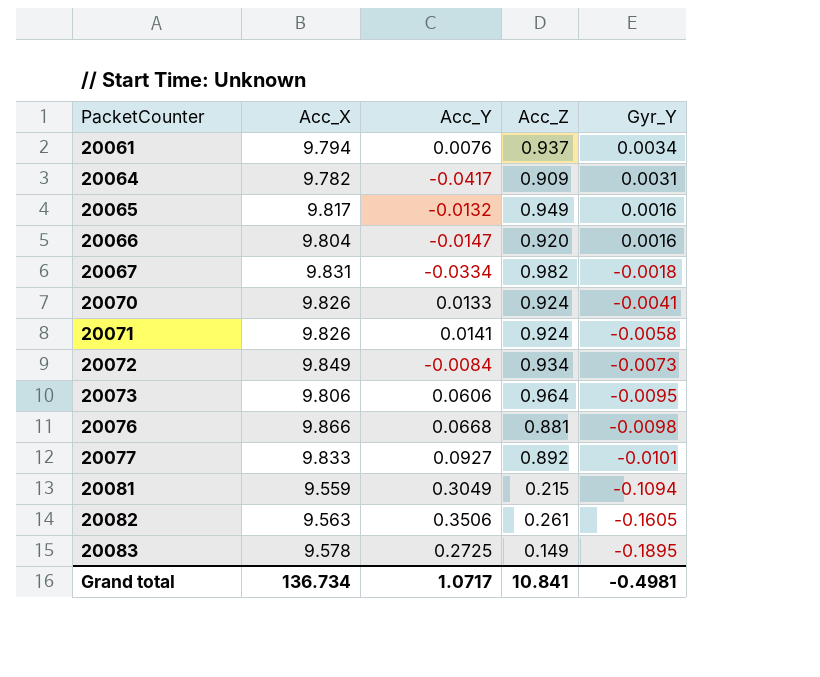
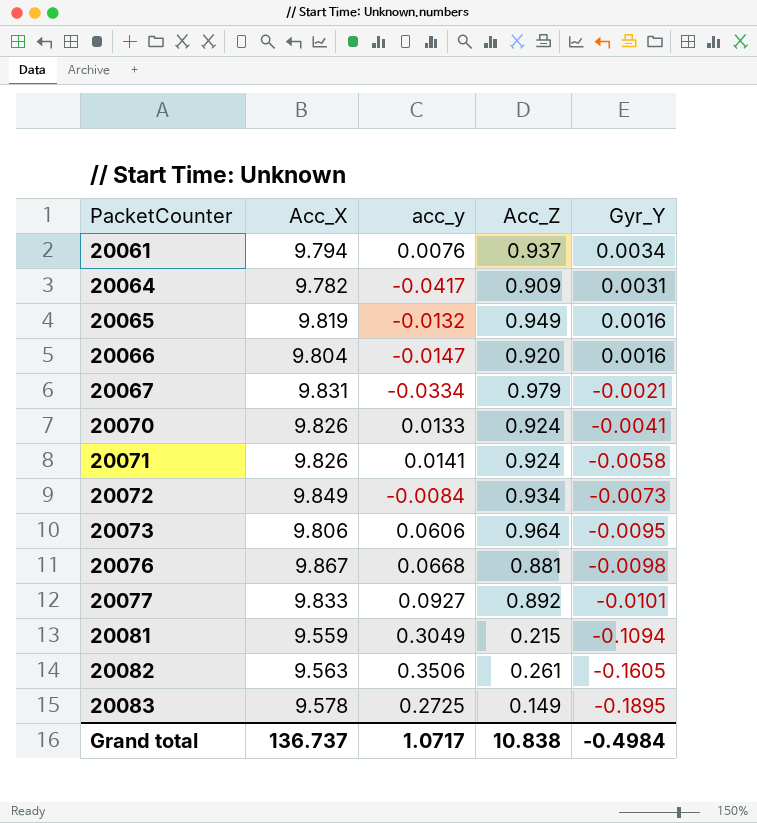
column name: Acc_Y -> acc_y
20065 | Acc_X: 9.817 -> 9.819
20067 | Acc_Z: 0.982 -> 0.979
20067 | Gyr_Y: -0.0018 -> -0.0021
20076 | Acc_X: 9.866 -> 9.867
Grand total | Acc_X: 136.734 -> 136.737
Grand total | Acc_Z: 10.841 -> 10.838
Grand total | Gyr_Y: -0.4981 -> -0.4984

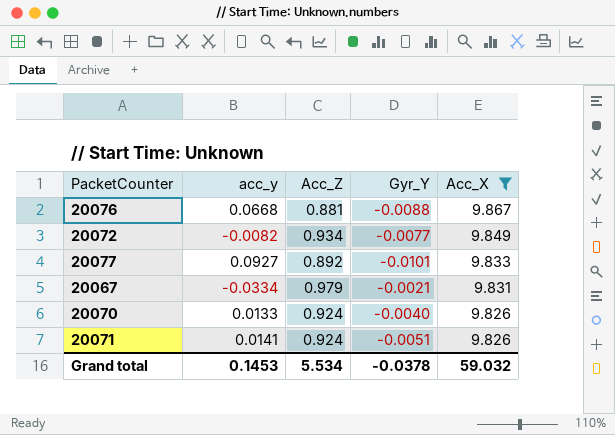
filter: none -> Acc_X >= 9.826
row order: PacketCounter ascending -> Acc_X descending
column Acc_X | position: 2 -> 5
20076 | Gyr_Y: -0.0098 -> -0.0088
20072 | acc_y: -0.0084 -> -0.0082
20072 | Gyr_Y: -0.0073 -> -0.0077
20070 | Gyr_Y: -0.0041 -> -0.0040
20071 | Gyr_Y: -0.0058 -> -0.0051
Grand total | acc_y: 1.0717 -> 0.1453
Grand total | Acc_Z: 10.838 -> 5.534
Grand total | Gyr_Y: -0.4984 -> -0.0378
Grand total | Acc_X: 136.737 -> 59.032

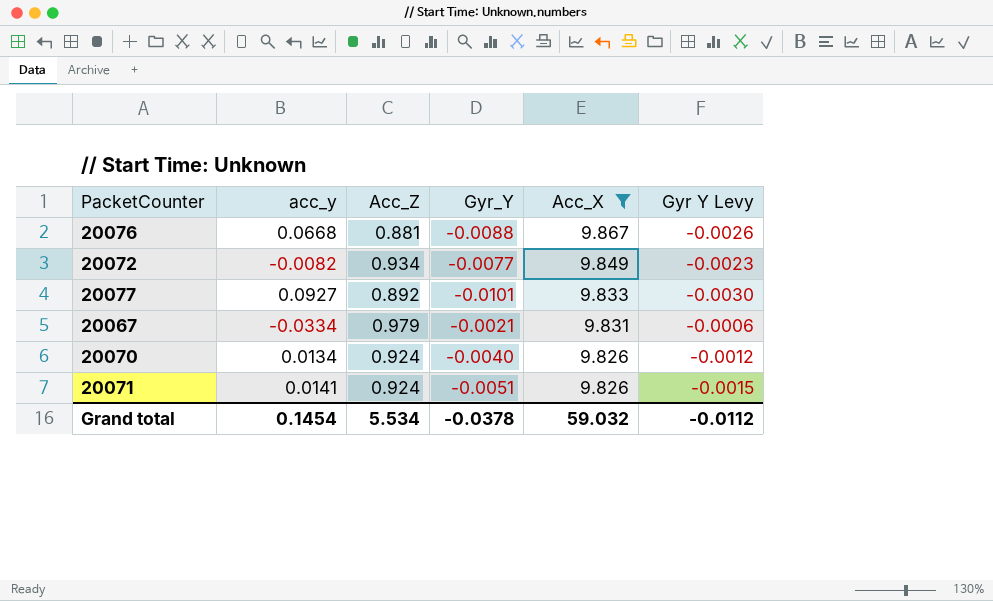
column Gyr Y Levy | formula: none -> [Gyr_Y] * 0.3
20070 | acc_y: 0.0133 -> 0.0134
Grand total | acc_y: 0.1453 -> 0.1454

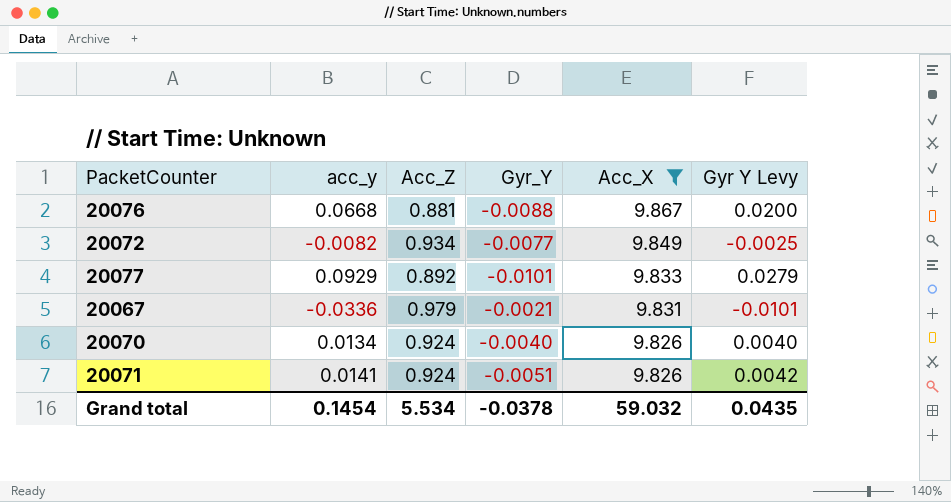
column Gyr Y Levy | formula: [Gyr_Y] * 0.3 -> [acc_y] * 0.3
20077 | acc_y: 0.0927 -> 0.0929
20067 | acc_y: -0.0334 -> -0.0336
Grand total | Gyr Y Levy: -0.0112 -> 0.0435

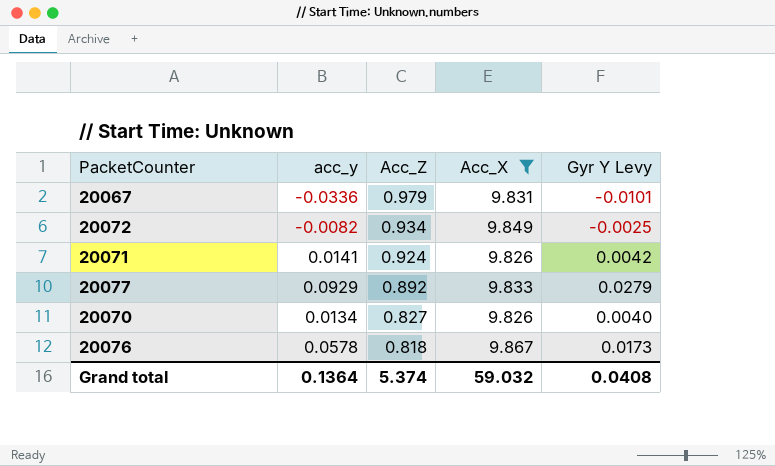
row order: Acc_X descending -> Acc_Z descending
column Gyr_Y | position: 4 -> none
20070 | Acc_Z: 0.924 -> 0.827
20076 | acc_y: 0.0668 -> 0.0578
20076 | Acc_Z: 0.881 -> 0.818
20076 | Gyr Y Levy: 0.0200 -> 0.0173
Grand total | acc_y: 0.1454 -> 0.1364
Grand total | Acc_Z: 5.534 -> 5.374
Grand total | Gyr Y Levy: 0.0435 -> 0.0408

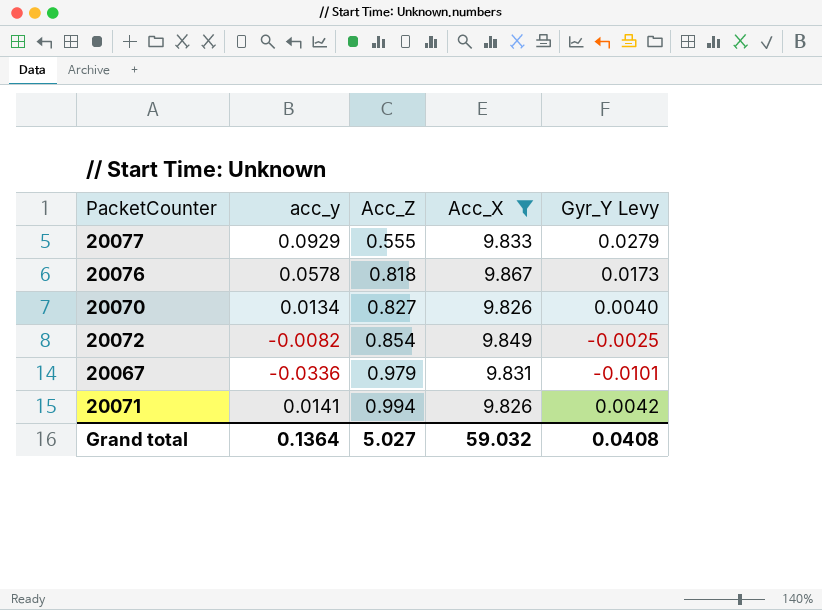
row order: Acc_Z descending -> Acc_Z ascending
column name: Gyr Y Levy -> Gyr_Y Levy
20077 | Acc_Z: 0.892 -> 0.555
20072 | Acc_Z: 0.934 -> 0.854
20071 | Acc_Z: 0.924 -> 0.994
Grand total | Acc_Z: 5.374 -> 5.027

